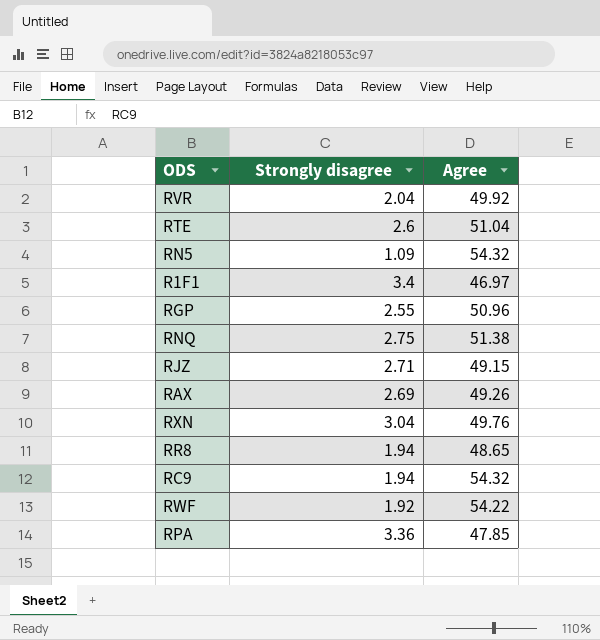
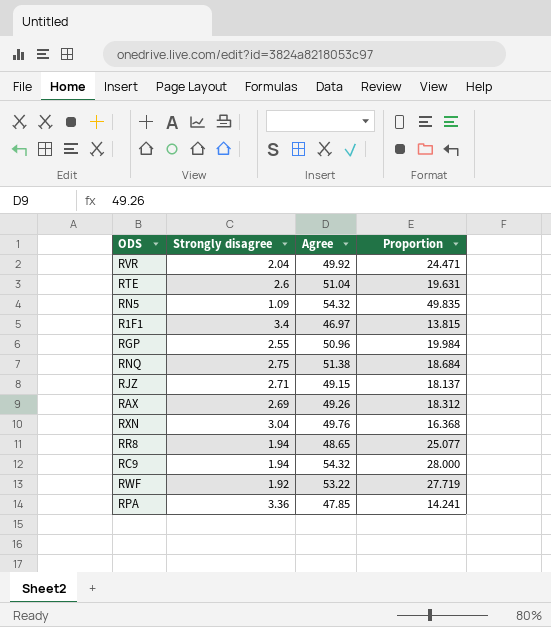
column Proportion | formula: none -> [Agree] / [Strongly disagree]
RWF | Agree: 54.22 -> 53.22

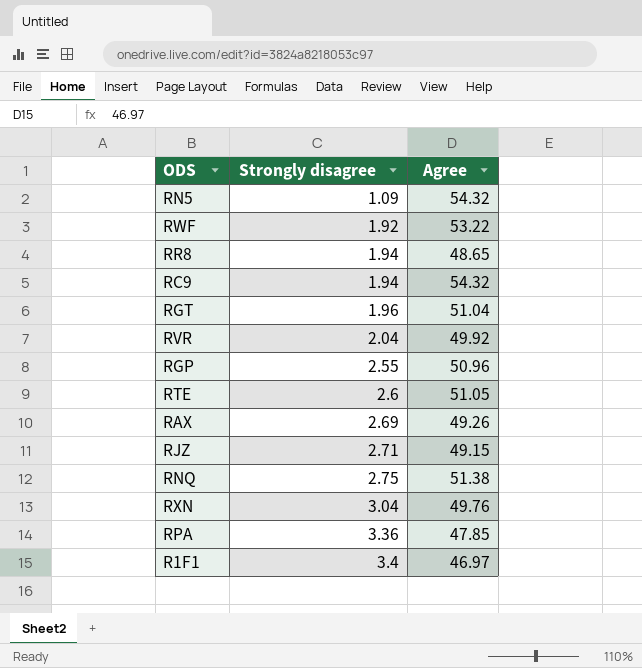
row order: none -> Strongly disagree ascending
column Proportion | formula: [Agree] / [Strongly disagree] -> none
row RGT: none -> 1.96 | 51.04
RTE | Agree: 51.04 -> 51.05

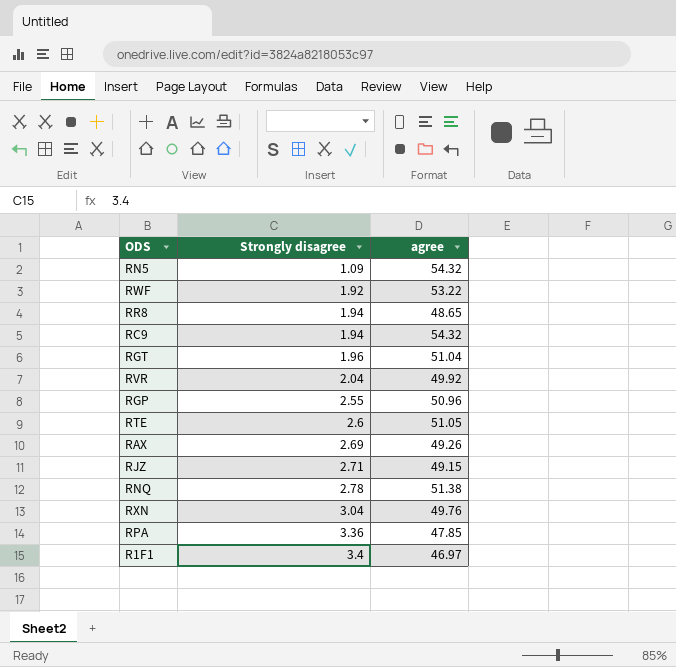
column name: Agree -> agree
RNQ | Strongly disagree: 2.75 -> 2.78

